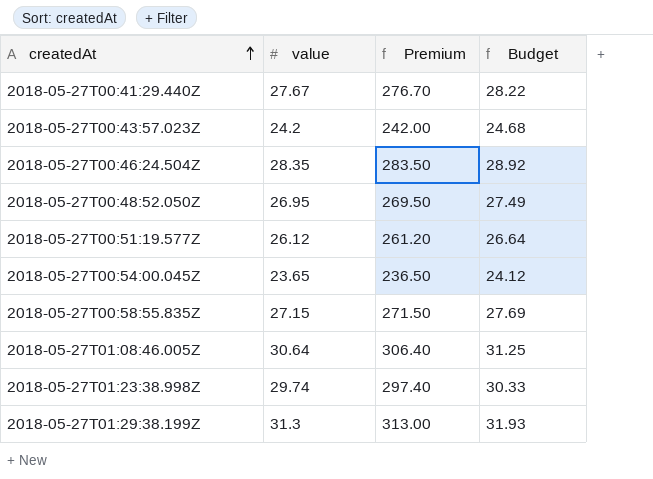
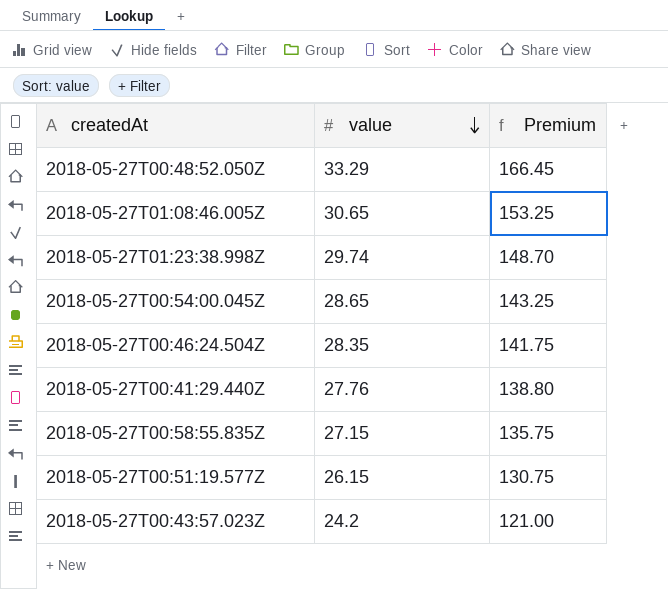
row order: createdAt ascending -> value descending
column Budget | formula: [value] * 1.02 -> none
column Premium | formula: [value] * 10 -> [value] * 5
row 2018-05-27T01:29:38.199Z: 31.3 | 313.00 | 31.93 -> none
2018-05-27T00:48:52.050Z | value: 26.95 -> 33.29
2018-05-27T01:08:46.005Z | value: 30.64 -> 30.65
2018-05-27T00:54:00.045Z | value: 23.65 -> 28.65
2018-05-27T00:41:29.440Z | value: 27.67 -> 27.76
2018-05-27T00:51:19.577Z | value: 26.12 -> 26.15

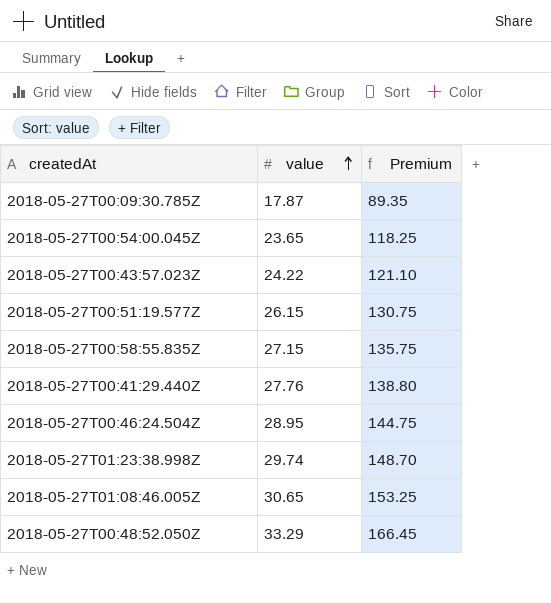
row order: value descending -> value ascending
row 2018-05-27T00:09:30.785Z: none -> 17.87 | 89.35
2018-05-27T00:54:00.045Z | value: 28.65 -> 23.65
2018-05-27T00:54:00.045Z | Premium: 143.25 -> 118.25
2018-05-27T00:43:57.023Z | value: 24.2 -> 24.22
2018-05-27T00:43:57.023Z | Premium: 121.00 -> 121.10
2018-05-27T00:46:24.504Z | value: 28.35 -> 28.95
2018-05-27T00:46:24.504Z | Premium: 141.75 -> 144.75

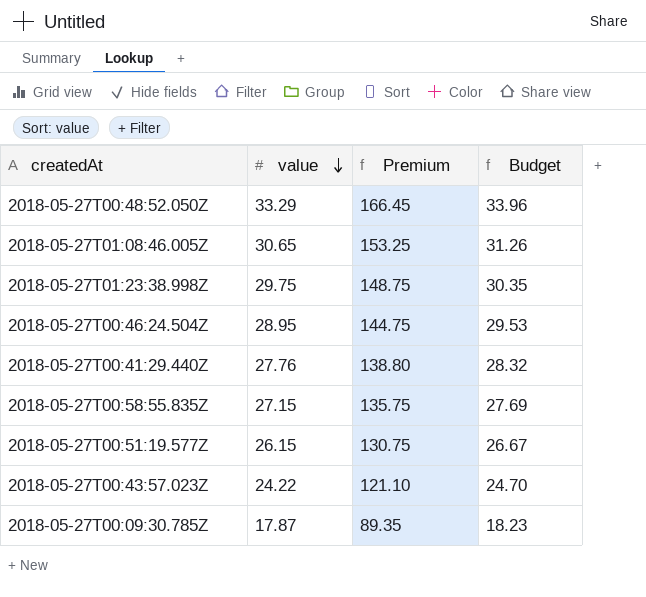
row order: value ascending -> value descending
column Budget | formula: none -> [value] * 1.02
row 2018-05-27T00:54:00.045Z: 23.65 | 118.25 -> none
2018-05-27T01:23:38.998Z | value: 29.74 -> 29.75
2018-05-27T01:23:38.998Z | Premium: 148.70 -> 148.75

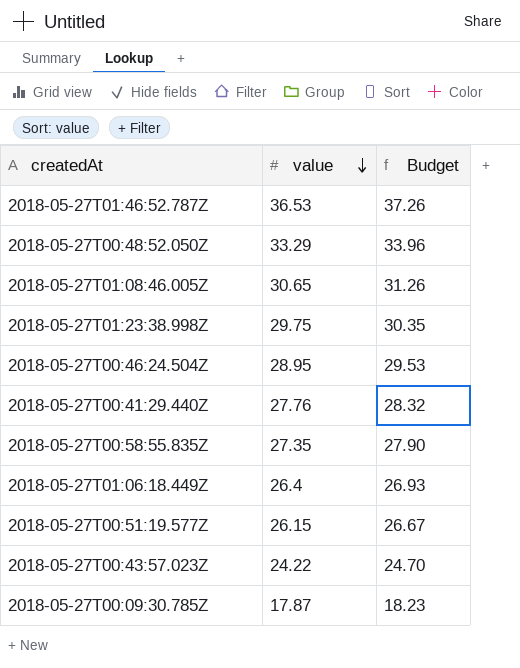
column Premium | formula: [value] * 5 -> none
row 2018-05-27T01:46:52.787Z: none -> 36.53 | 37.26
2018-05-27T00:58:55.835Z | value: 27.15 -> 27.35
2018-05-27T00:58:55.835Z | Budget: 27.69 -> 27.90
row 2018-05-27T01:06:18.449Z: none -> 26.4 | 26.93

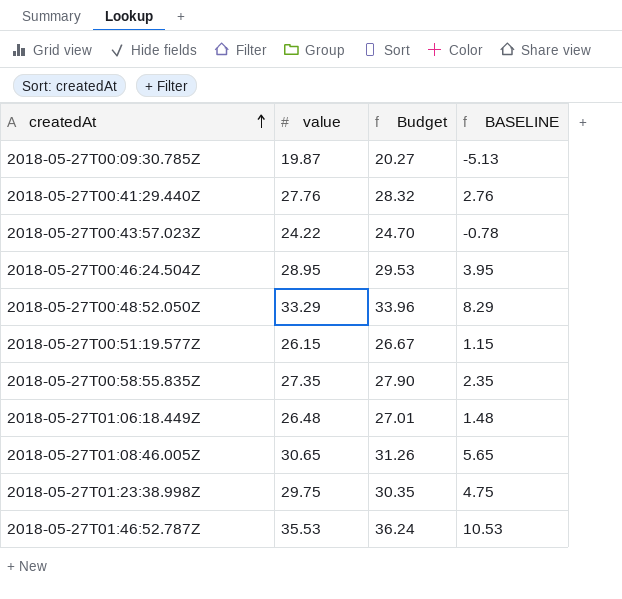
row order: value descending -> createdAt ascending
column BASELINE | formula: none -> [value] - 25
2018-05-27T00:09:30.785Z | value: 17.87 -> 19.87
2018-05-27T00:09:30.785Z | Budget: 18.23 -> 20.27
2018-05-27T01:06:18.449Z | value: 26.4 -> 26.48
2018-05-27T01:06:18.449Z | Budget: 26.93 -> 27.01
2018-05-27T01:46:52.787Z | value: 36.53 -> 35.53
2018-05-27T01:46:52.787Z | Budget: 37.26 -> 36.24

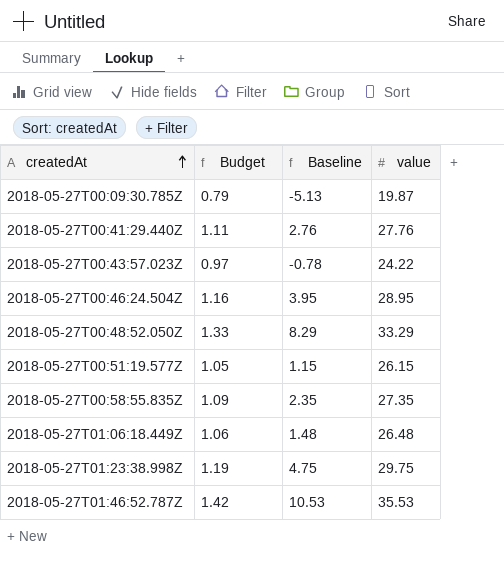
column Budget | formula: [value] * 1.02 -> [value] * 0.04
column name: BASELINE -> Baseline
column value | position: 2 -> 4
row 2018-05-27T01:08:46.005Z: 30.65 | 31.26 | 5.65 -> none

